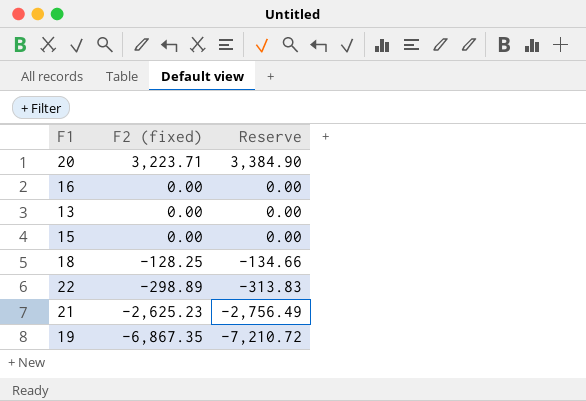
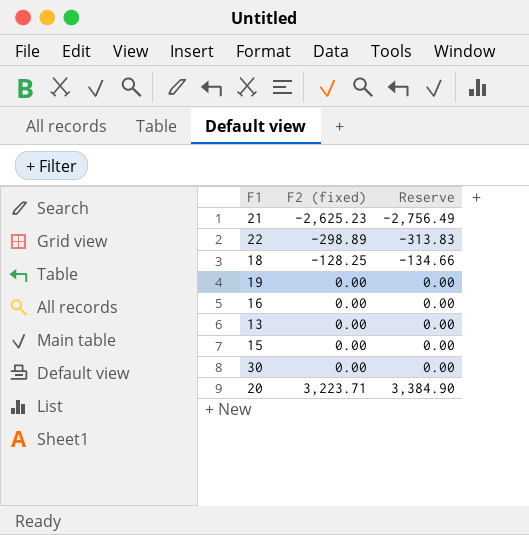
row order: F2 (fixed) descending -> F2 (fixed) ascending
19 | F2 (fixed): -6,867.35 -> 0.00
19 | Reserve: -7,210.72 -> 0.00
row 30: none -> 0.00 | 0.00

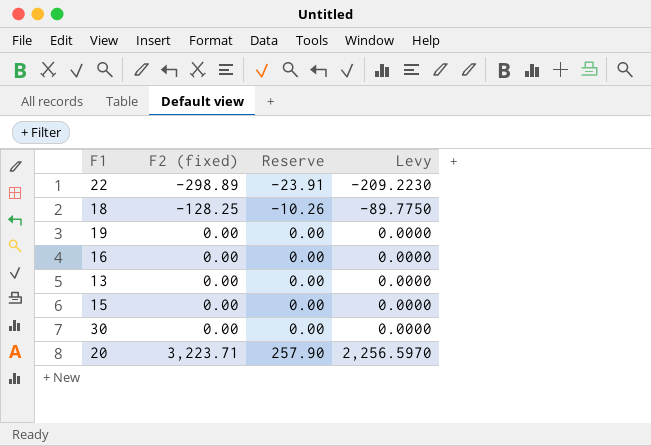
column Reserve | formula: [F2 (fixed)] * 1.05 -> [F2 (fixed)] * 0.08
column Levy | formula: none -> [F2 (fixed)] * 0.7
row 21: -2,625.23 | -2,756.49 -> none

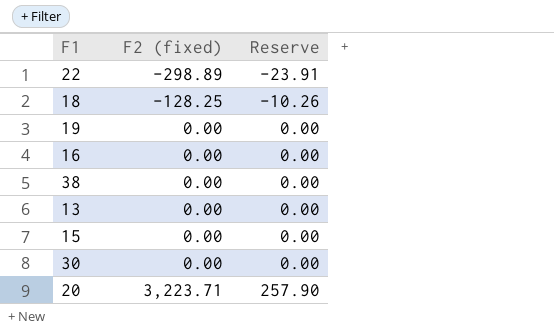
column Levy | formula: [F2 (fixed)] * 0.7 -> none
row 38: none -> 0.00 | 0.00

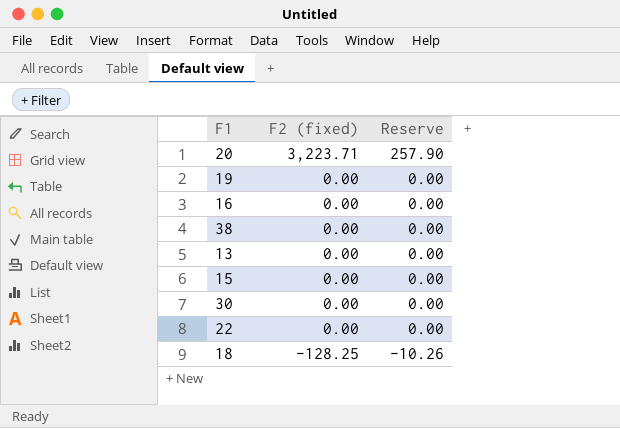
row order: F2 (fixed) ascending -> F2 (fixed) descending
22 | F2 (fixed): -298.89 -> 0.00
22 | Reserve: -23.91 -> 0.00

